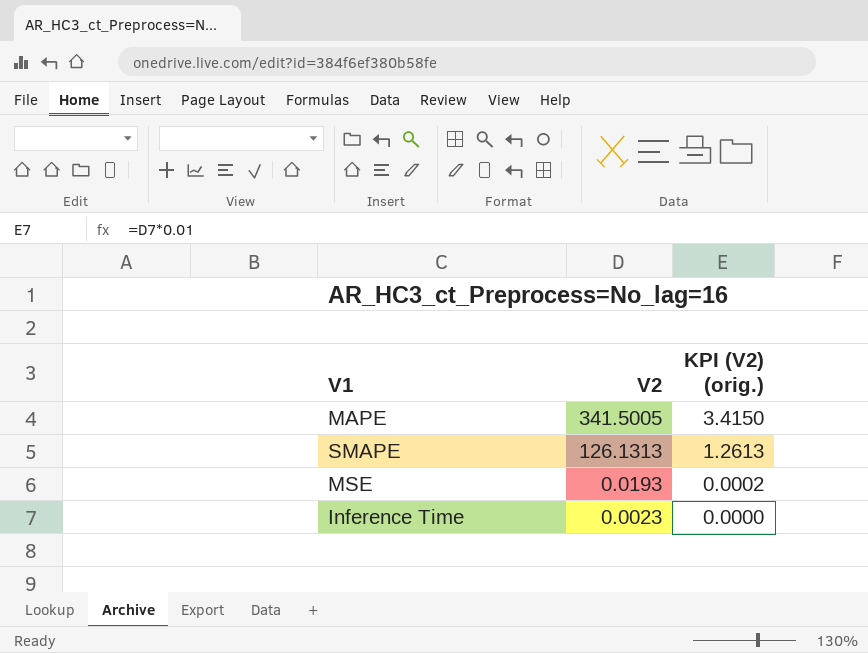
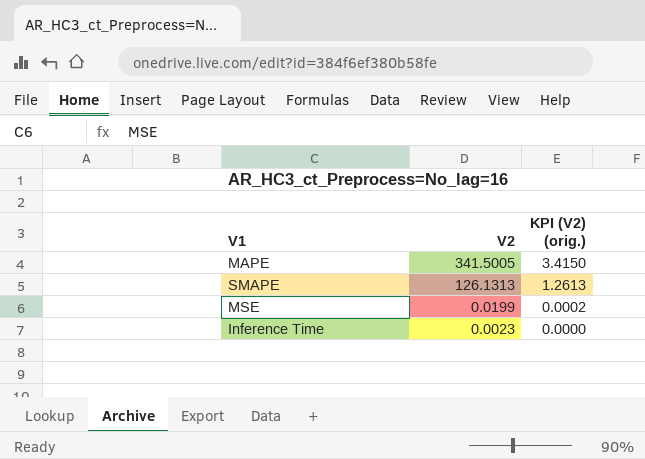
MSE | V2: 0.0193 -> 0.0199

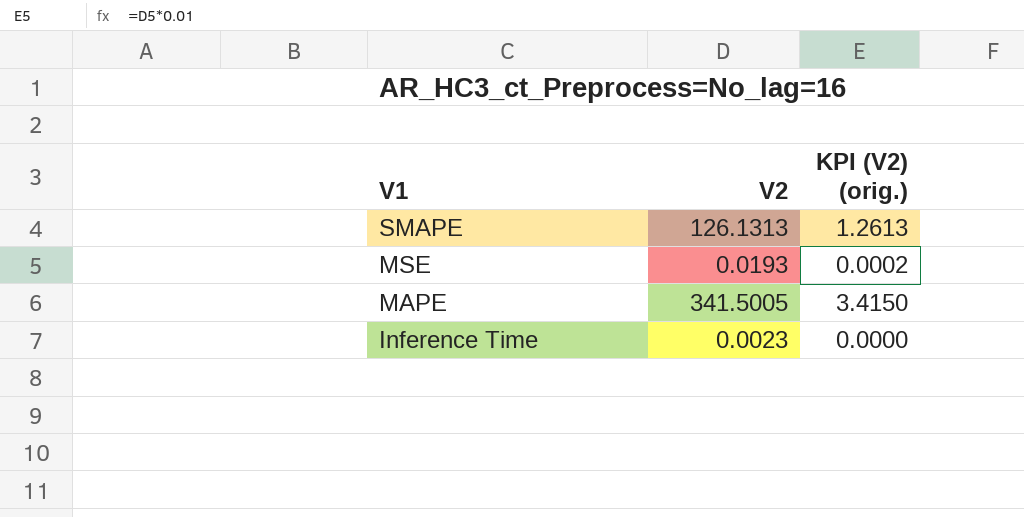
row order: V2 descending -> V1 descending
MSE | V2: 0.0199 -> 0.0193

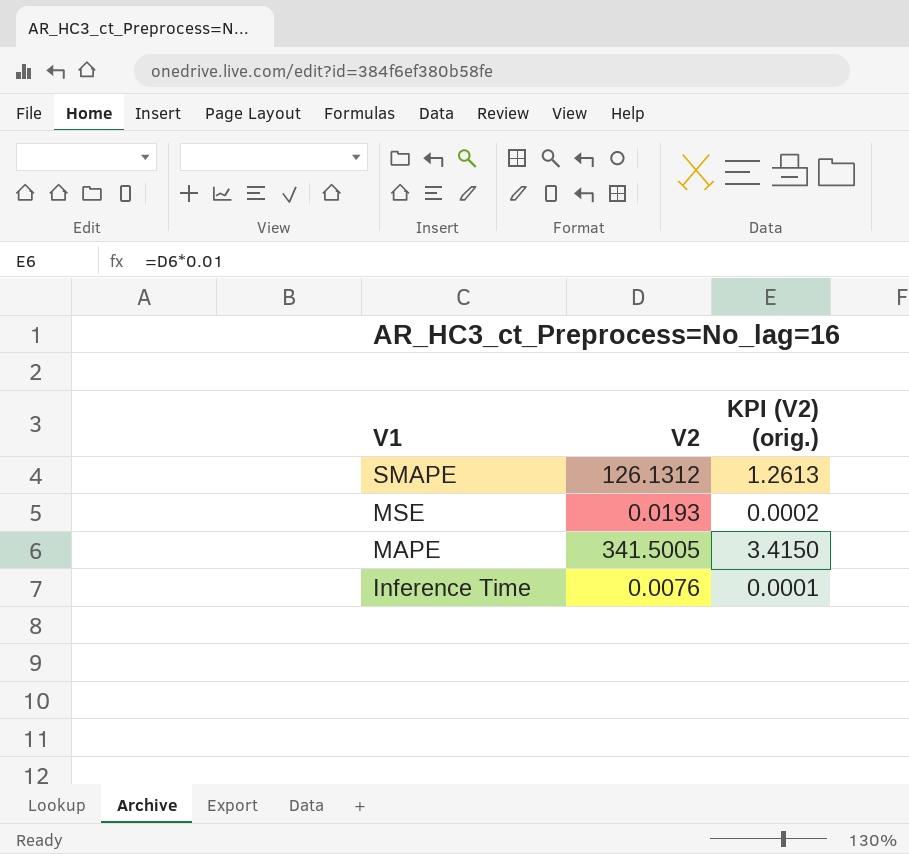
SMAPE | V2: 126.1313 -> 126.1312
Inference Time | V2: 0.0023 -> 0.0076
Inference Time | KPI (V2) (orig.): 0.0000 -> 0.0001

